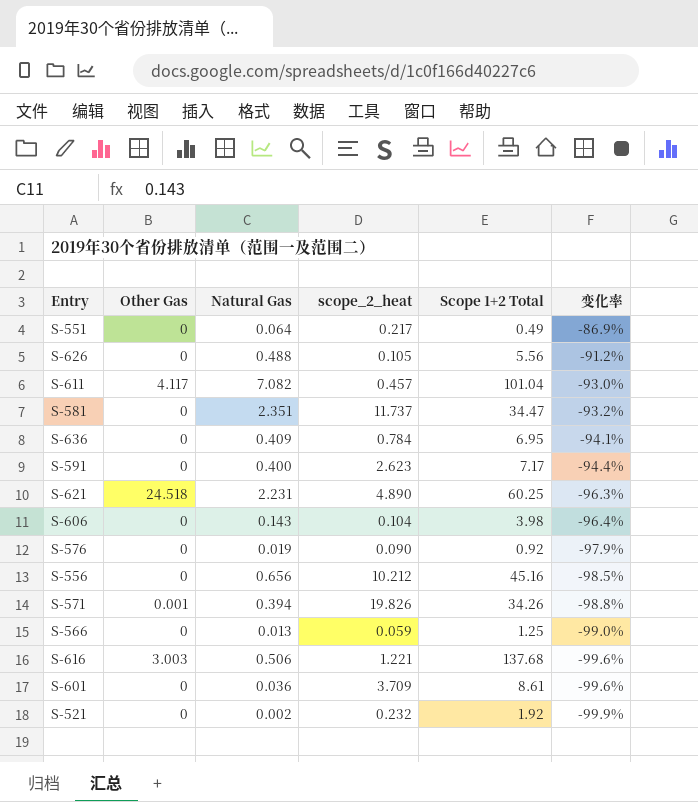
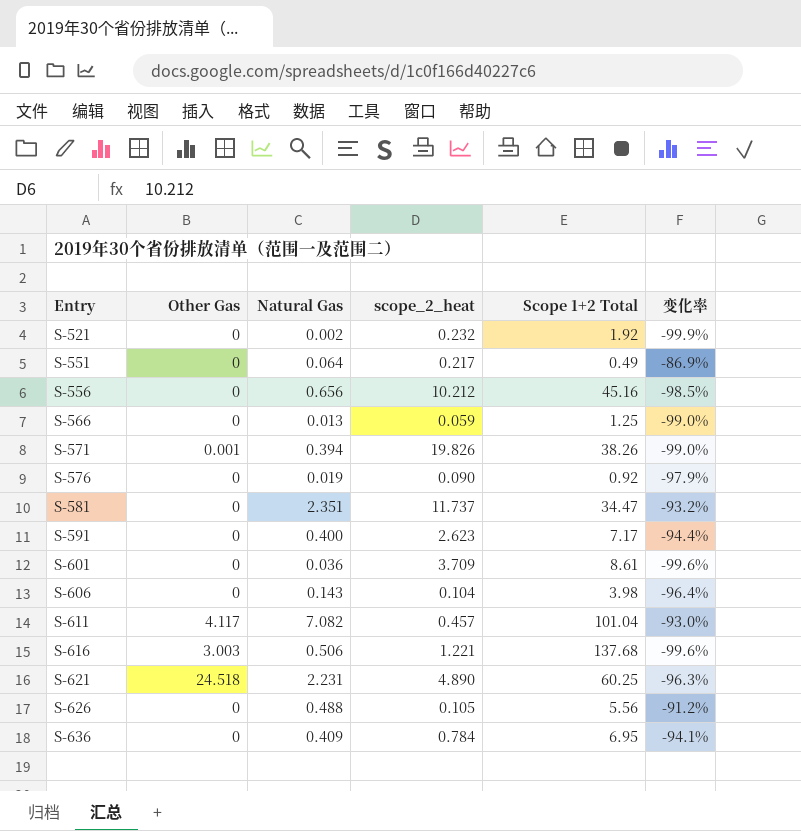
row order: 变化率 descending -> Entry ascending
S-571 | Scope 1+2 Total: 34.26 -> 38.26
S-571 | 变化率: -98.8% -> -99.0%

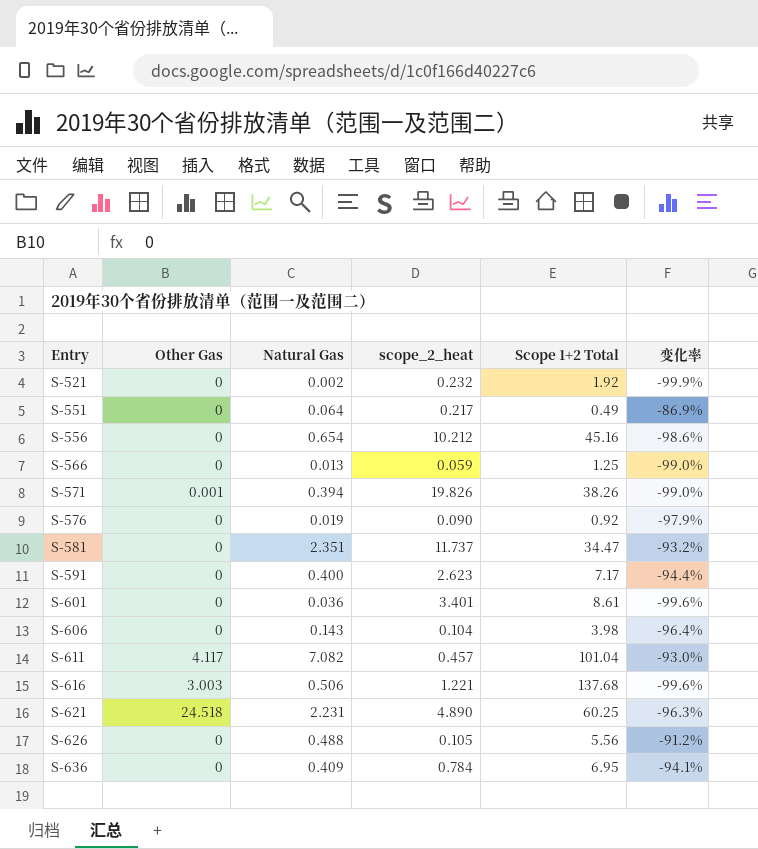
S-556 | Natural Gas: 0.656 -> 0.654
S-556 | 变化率: -98.5% -> -98.6%
S-601 | scope_2_heat: 3.709 -> 3.401

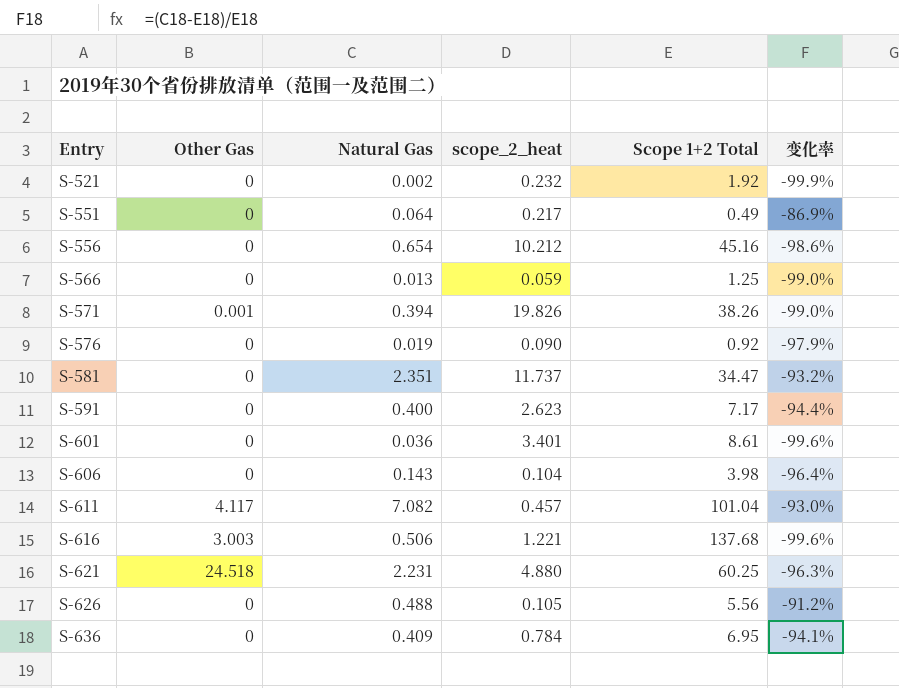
S-621 | scope_2_heat: 4.890 -> 4.880

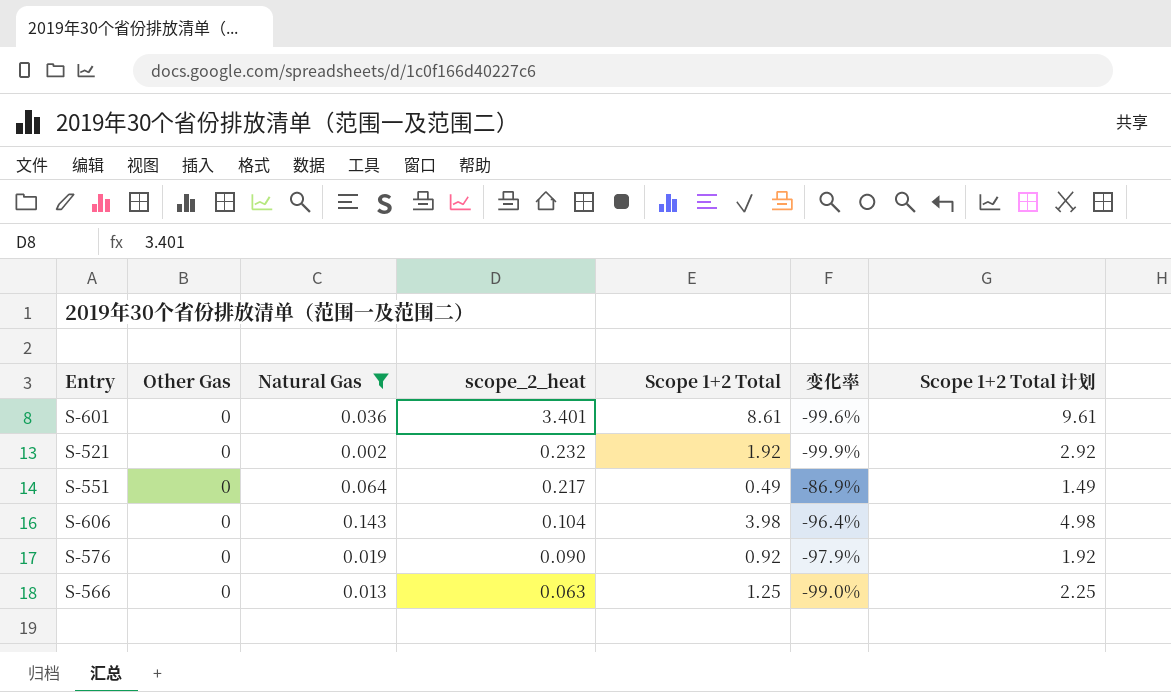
filter: none -> Natural Gas <= 0.143
row order: Entry ascending -> scope_2_heat descending
column Scope 1+2 Total 计划 | formula: none -> [Scope 1+2 Total] + 1
S-566 | scope_2_heat: 0.059 -> 0.063

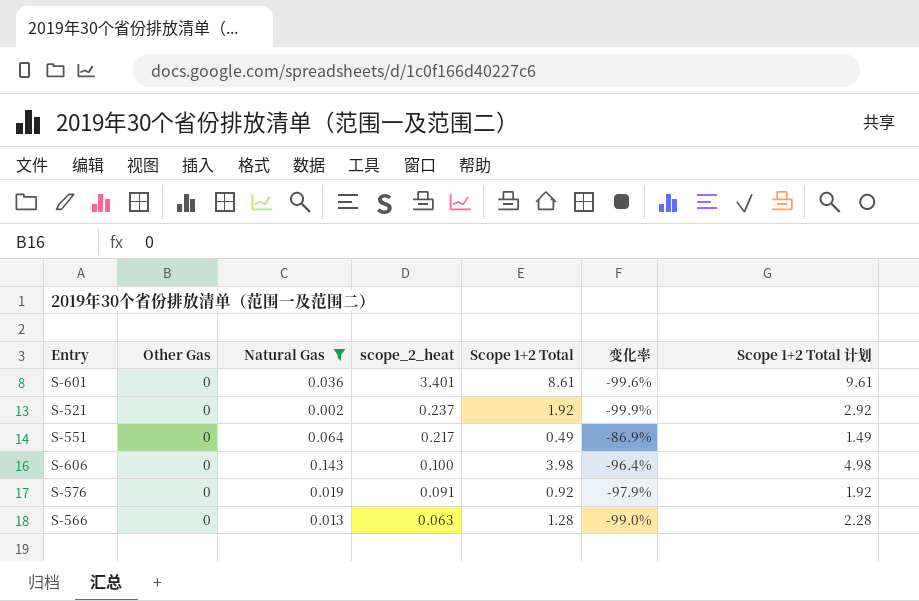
S-521 | scope_2_heat: 0.232 -> 0.237
S-606 | scope_2_heat: 0.104 -> 0.100
S-576 | scope_2_heat: 0.090 -> 0.091
S-566 | Scope 1+2 Total: 1.25 -> 1.28
S-566 | Scope 1+2 Total 计划: 2.25 -> 2.28

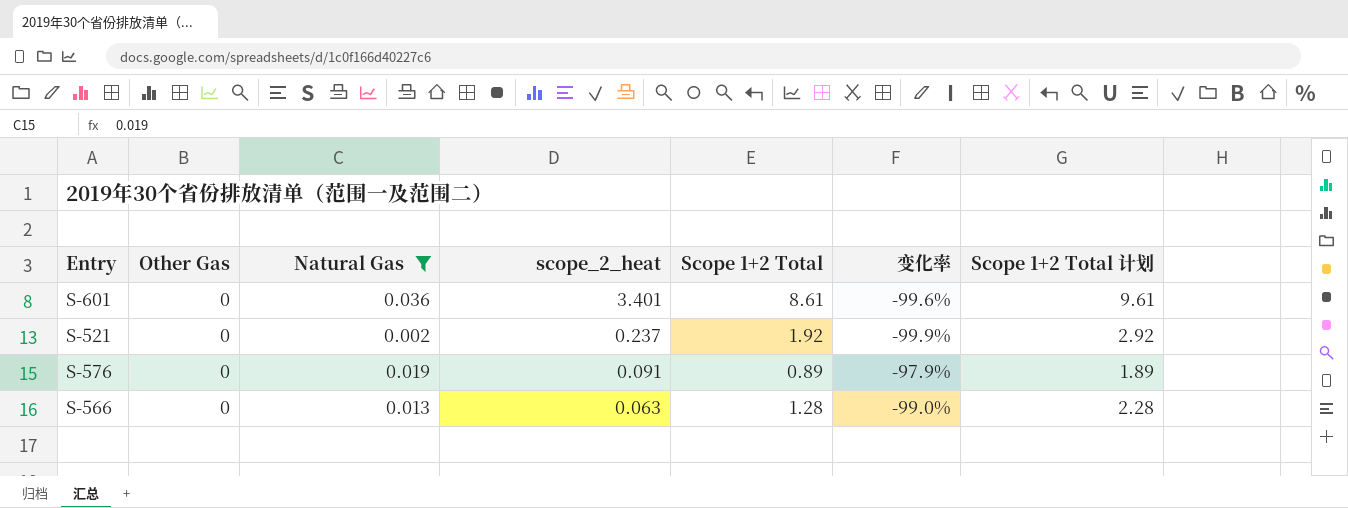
row S-551: 0 | 0.064 | 0.217 | 0.49 | -86.9% | 1.49 -> none
row S-606: 0 | 0.143 | 0.100 | 3.98 | -96.4% | 4.98 -> none
S-576 | Scope 1+2 Total: 0.92 -> 0.89
S-576 | Scope 1+2 Total 计划: 1.92 -> 1.89

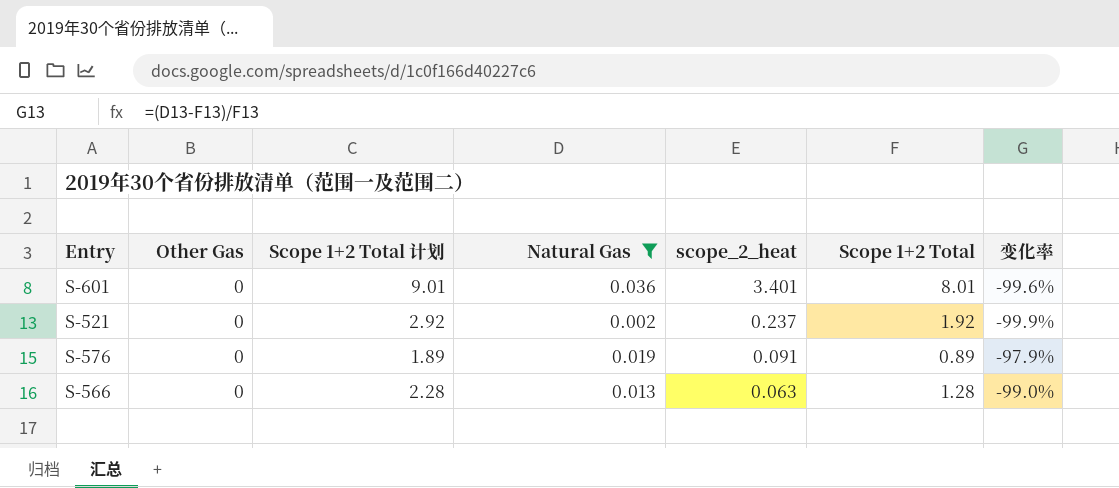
column Scope 1+2 Total 计划 | position: 7 -> 3
S-601 | Scope 1+2 Total 计划: 9.61 -> 9.01
S-601 | Scope 1+2 Total: 8.61 -> 8.01

